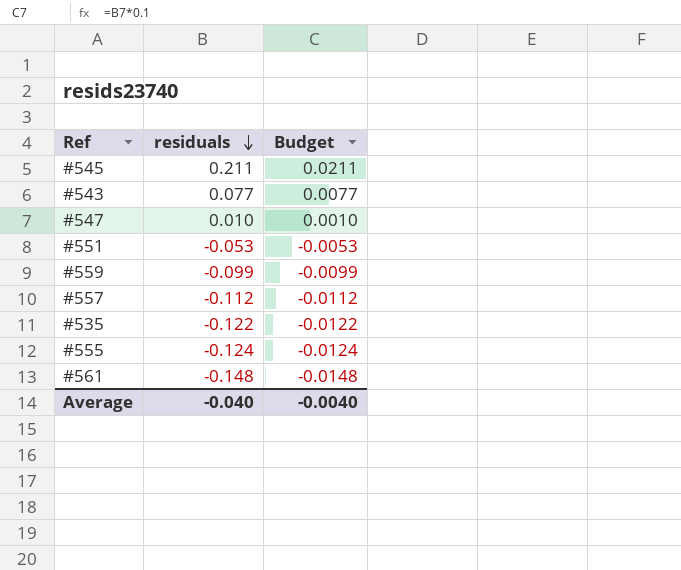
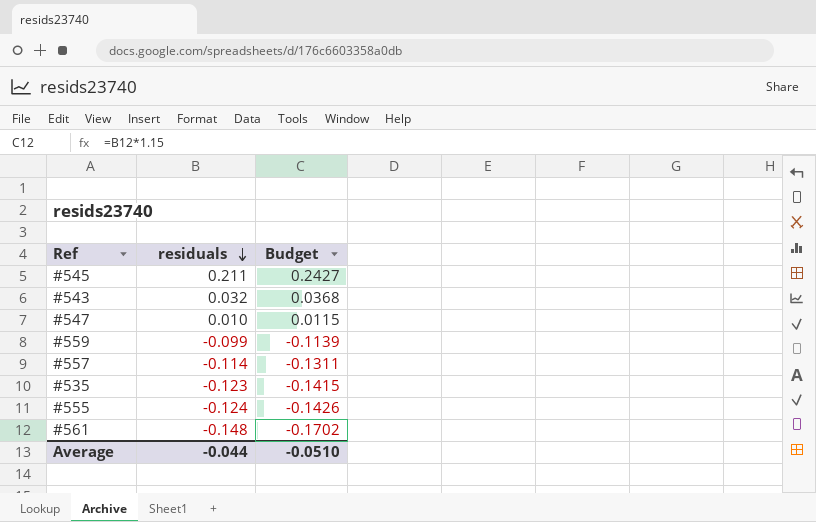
column Budget | formula: [residuals] * 0.1 -> [residuals] * 1.15
row #551: -0.053 | -0.0053 -> none
#543 | residuals: 0.077 -> 0.032
#557 | residuals: -0.112 -> -0.114
#535 | residuals: -0.122 -> -0.123
Average | residuals: -0.040 -> -0.044
Average | Budget: -0.0040 -> -0.0510

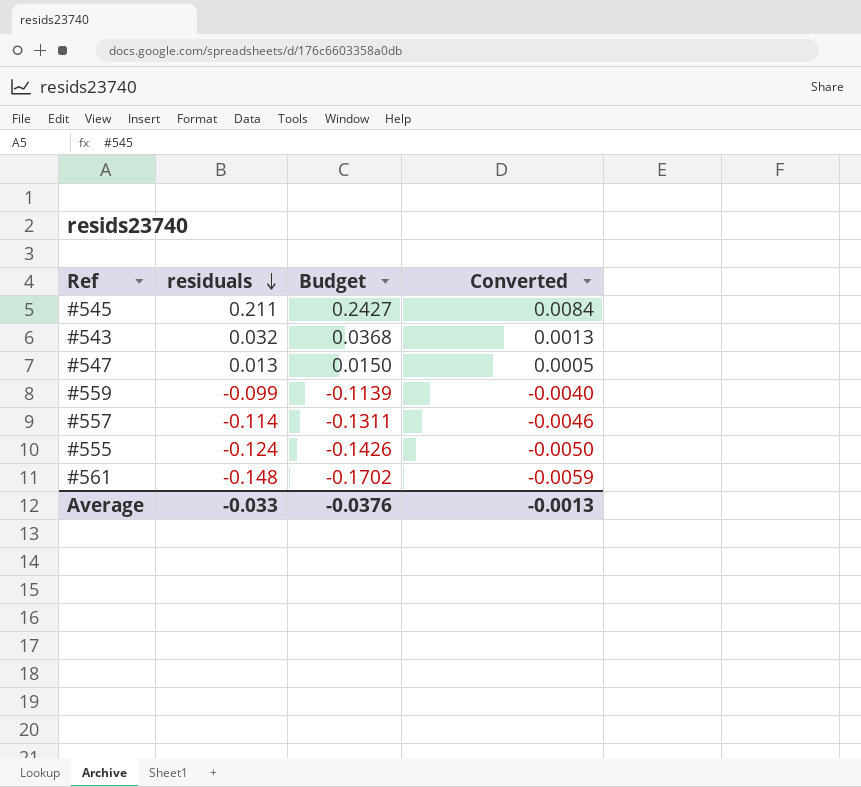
column Converted | formula: none -> [residuals] * 0.04
row #535: -0.123 | -0.1415 -> none
#547 | residuals: 0.010 -> 0.013
#547 | Budget: 0.0115 -> 0.0150
Average | residuals: -0.044 -> -0.033
Average | Budget: -0.0510 -> -0.0376

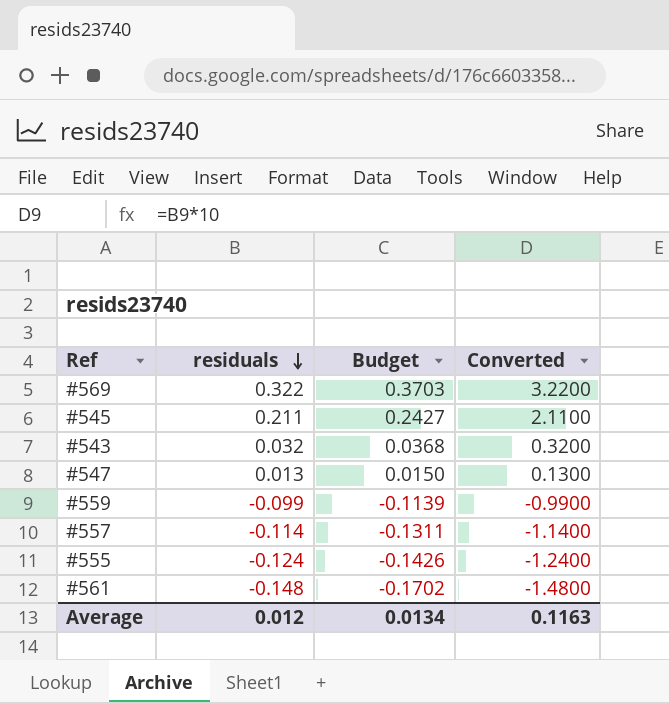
column Converted | formula: [residuals] * 0.04 -> [residuals] * 10
row #569: none -> 0.322 | 0.3703 | 3.2200
Average | residuals: -0.033 -> 0.012
Average | Budget: -0.0376 -> 0.0134
Average | Converted: -0.0013 -> 0.1163

